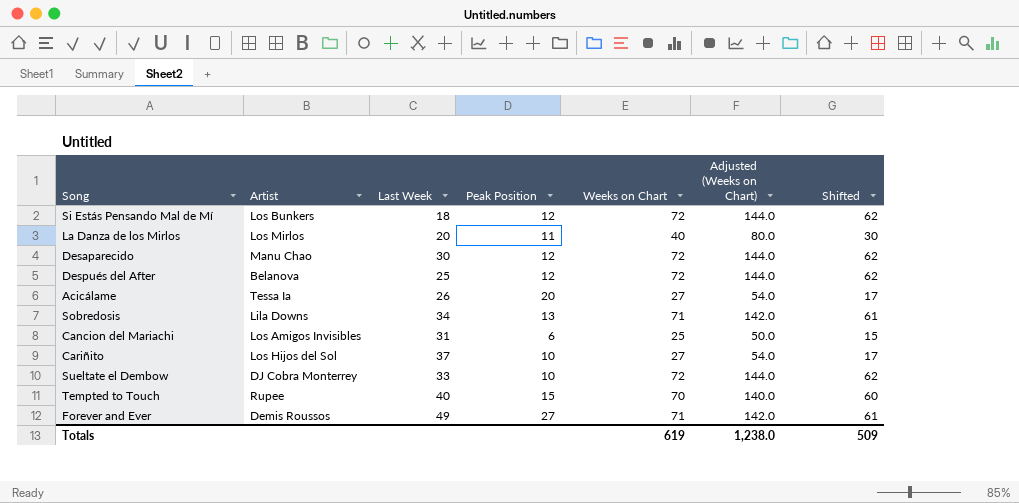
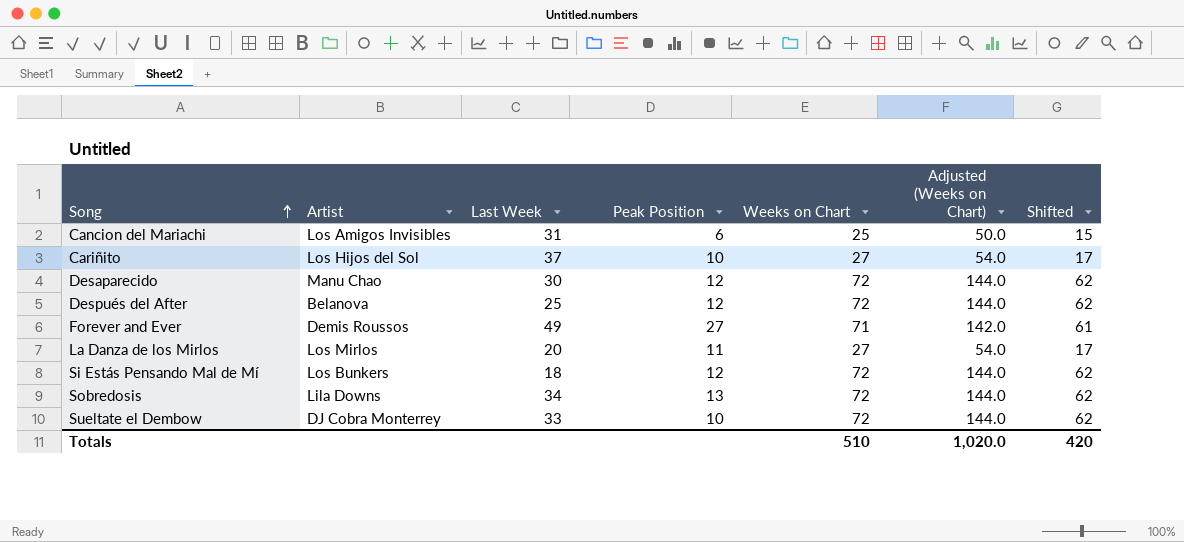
row order: none -> Song ascending
row Acicálame: Tessa Ia | 26 | 20 | 27 | 54.0 | 17 -> none
row Tempted to Touch: Rupee | 40 | 15 | 70 | 140.0 | 60 -> none
La Danza de los Mirlos | Weeks on Chart: 40 -> 27
La Danza de los Mirlos | Adjusted (Weeks on Chart): 80.0 -> 54.0
La Danza de los Mirlos | Shifted: 30 -> 17
Sobredosis | Weeks on Chart: 71 -> 72
Sobredosis | Adjusted (Weeks on Chart): 142.0 -> 144.0
Sobredosis | Shifted: 61 -> 62
Totals | Weeks on Chart: 619 -> 510
Totals | Adjusted (Weeks on Chart): 1,238.0 -> 1,020.0
Totals | Shifted: 509 -> 420

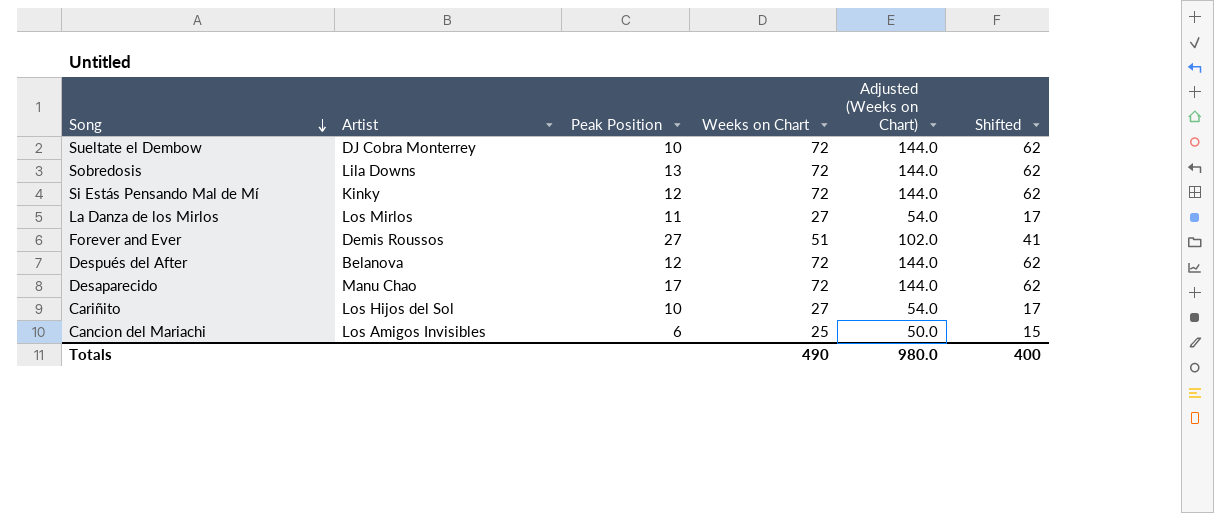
row order: Song ascending -> Song descending
column Last Week | position: 3 -> none
Si Estás Pensando Mal de Mí | Artist: Los Bunkers -> Kinky
Forever and Ever | Weeks on Chart: 71 -> 51
Forever and Ever | Adjusted (Weeks on Chart): 142.0 -> 102.0
Forever and Ever | Shifted: 61 -> 41
Desaparecido | Peak Position: 12 -> 17
Totals | Weeks on Chart: 510 -> 490
Totals | Adjusted (Weeks on Chart): 1,020.0 -> 980.0
Totals | Shifted: 420 -> 400

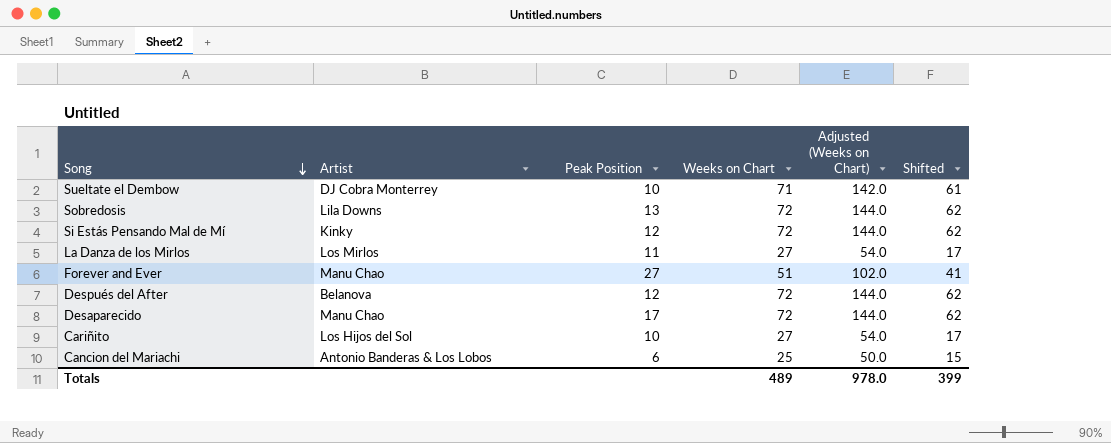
Sueltate el Dembow | Weeks on Chart: 72 -> 71
Sueltate el Dembow | Adjusted (Weeks on Chart): 144.0 -> 142.0
Sueltate el Dembow | Shifted: 62 -> 61
Forever and Ever | Artist: Demis Roussos -> Manu Chao
Cancion del Mariachi | Artist: Los Amigos Invisibles -> Antonio Banderas & Los Lobos
Totals | Weeks on Chart: 490 -> 489
Totals | Adjusted (Weeks on Chart): 980.0 -> 978.0
Totals | Shifted: 400 -> 399

